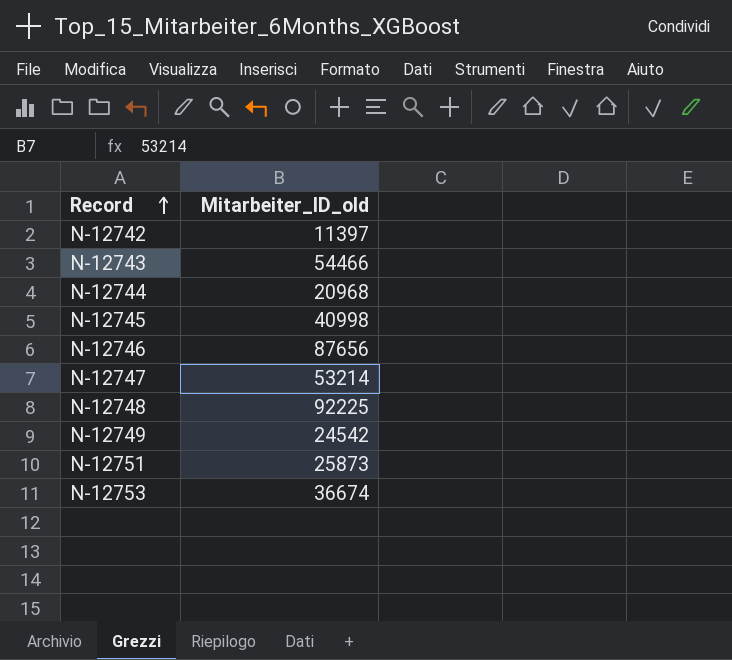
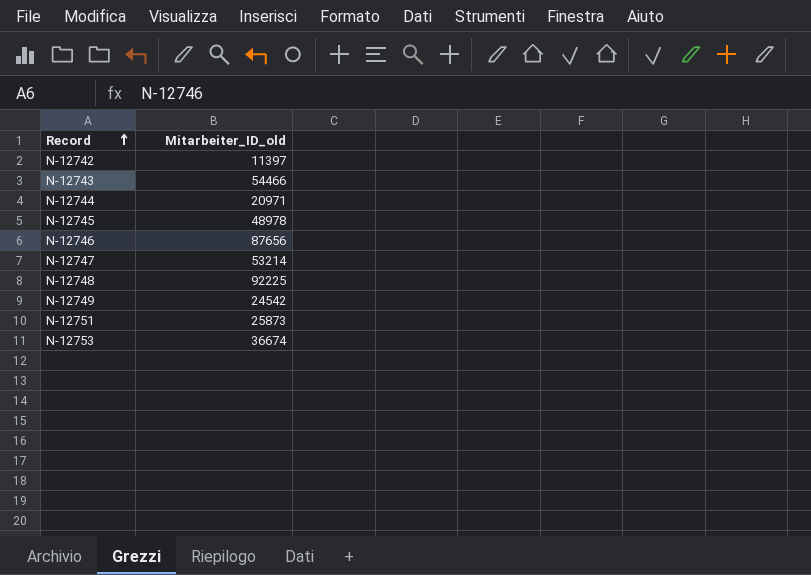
N-12744 | Mitarbeiter_ID_old: 20968 -> 20971
N-12745 | Mitarbeiter_ID_old: 40998 -> 48978

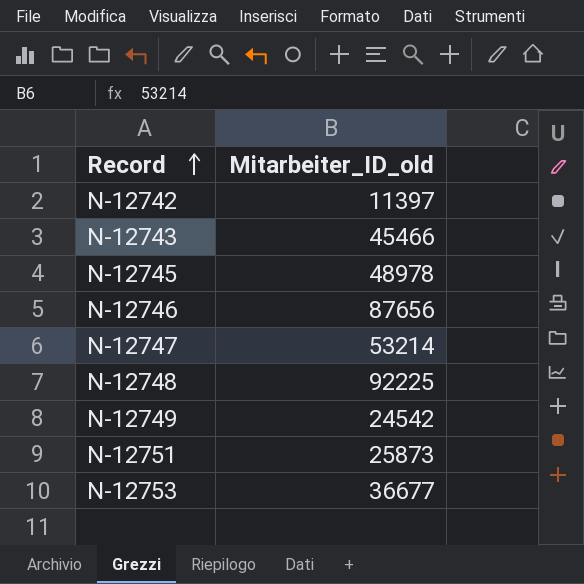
row N-12744: 20971 -> none
N-12743 | Mitarbeiter_ID_old: 54466 -> 45466
N-12753 | Mitarbeiter_ID_old: 36674 -> 36677

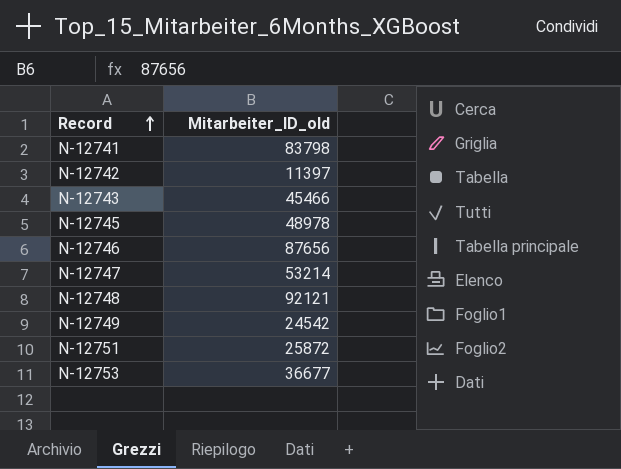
row N-12741: none -> 83798
N-12748 | Mitarbeiter_ID_old: 92225 -> 92121
N-12751 | Mitarbeiter_ID_old: 25873 -> 25872

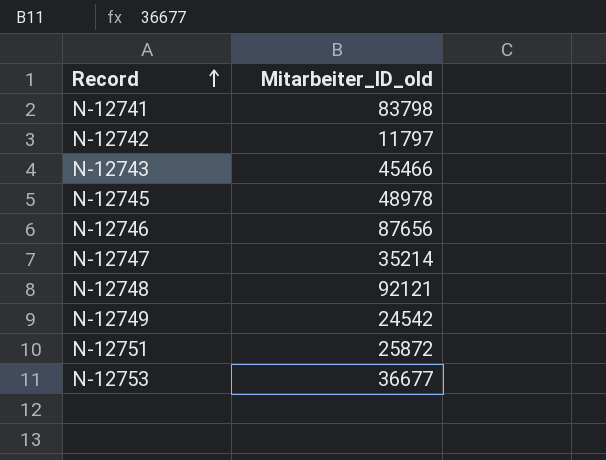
N-12742 | Mitarbeiter_ID_old: 11397 -> 11797
N-12747 | Mitarbeiter_ID_old: 53214 -> 35214

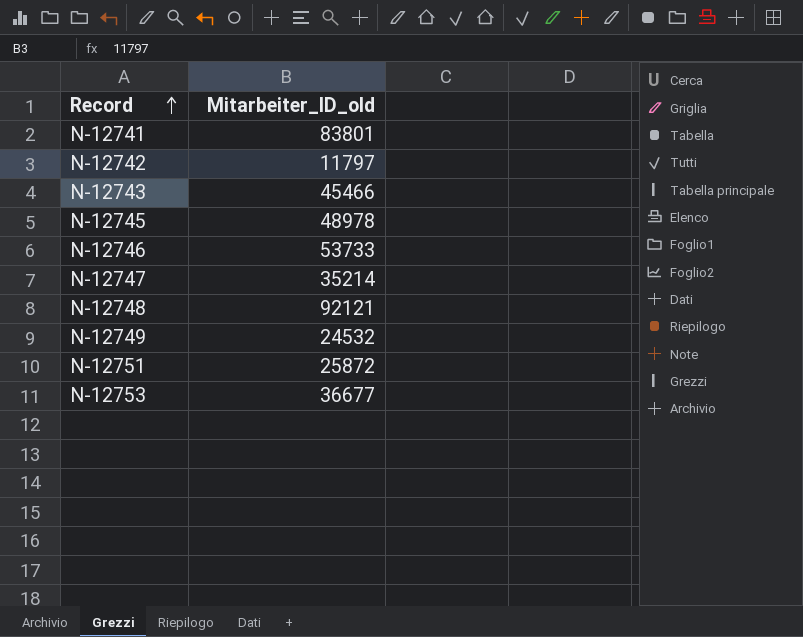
N-12741 | Mitarbeiter_ID_old: 83798 -> 83801
N-12746 | Mitarbeiter_ID_old: 87656 -> 53733
N-12749 | Mitarbeiter_ID_old: 24542 -> 24532

